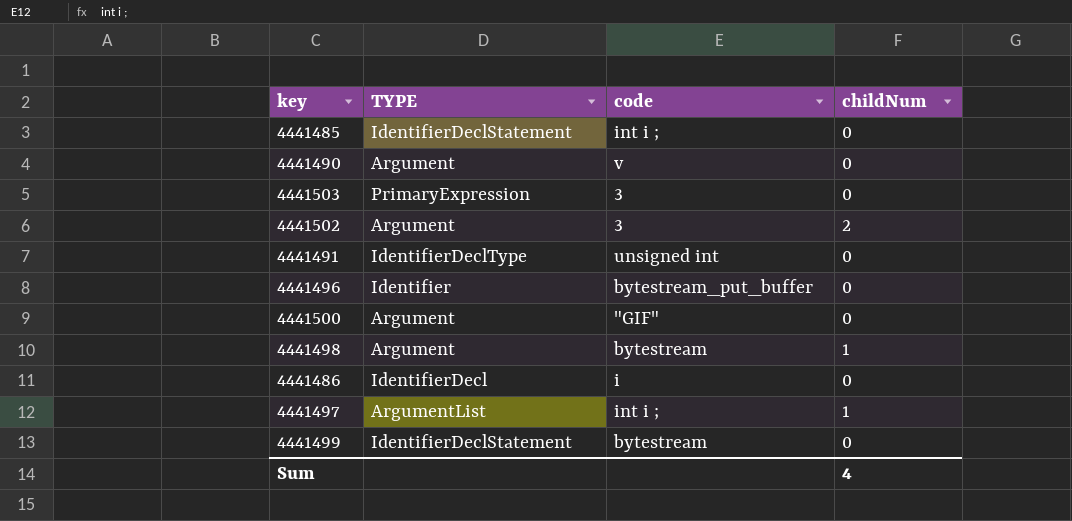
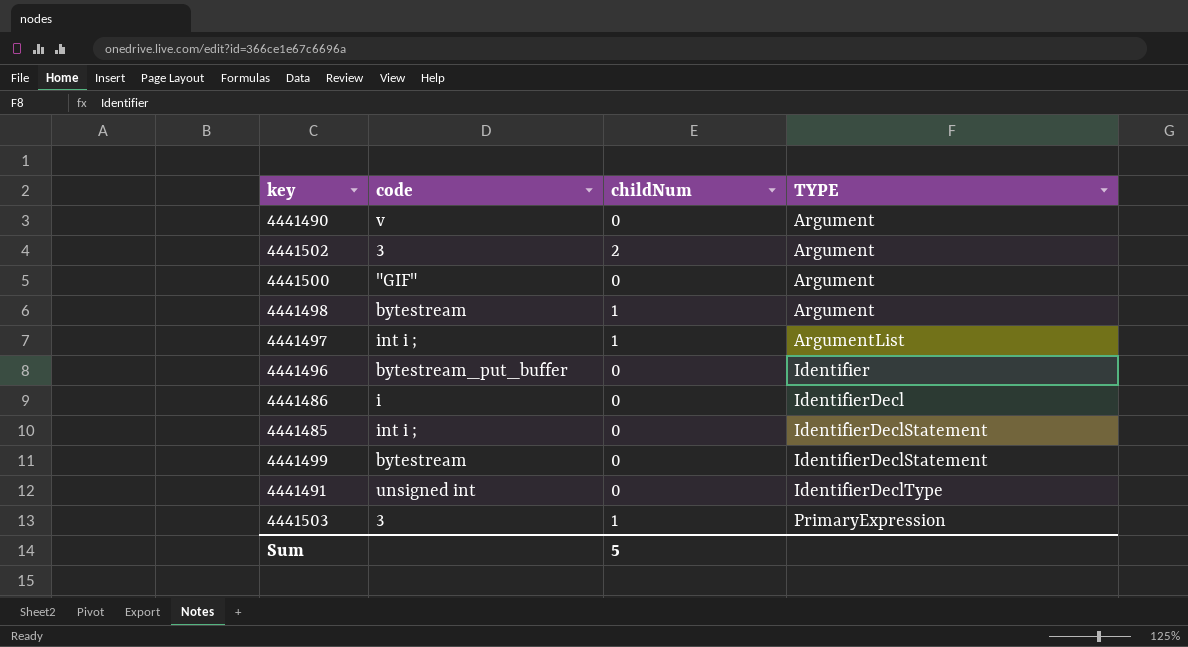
row order: none -> TYPE ascending
column TYPE | position: 2 -> 4
4441503 | childNum: 0 -> 1
Sum | childNum: 4 -> 5

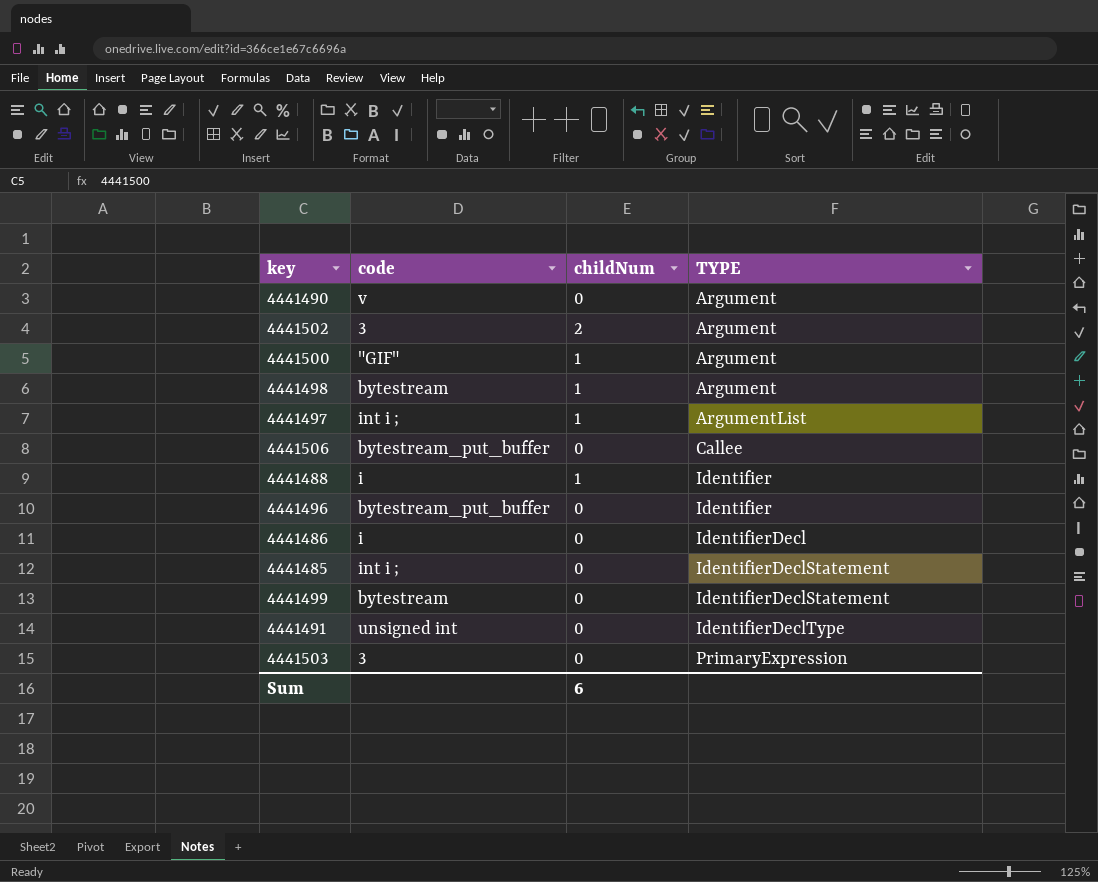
4441500 | childNum: 0 -> 1
row 4441506: none -> bytestream_put_buffer | 0 | Callee
row 4441488: none -> i | 1 | Identifier
4441503 | childNum: 1 -> 0
Sum | childNum: 5 -> 6

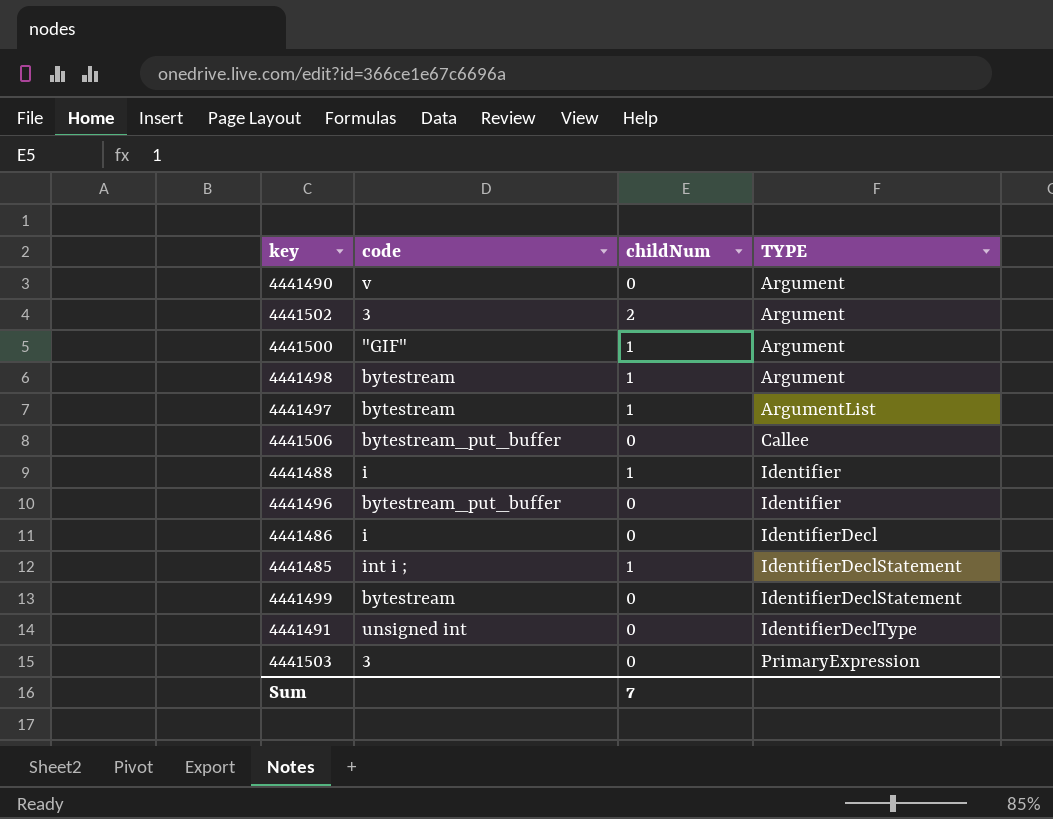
4441497 | code: int i ; -> bytestream
4441485 | childNum: 0 -> 1
Sum | childNum: 6 -> 7

